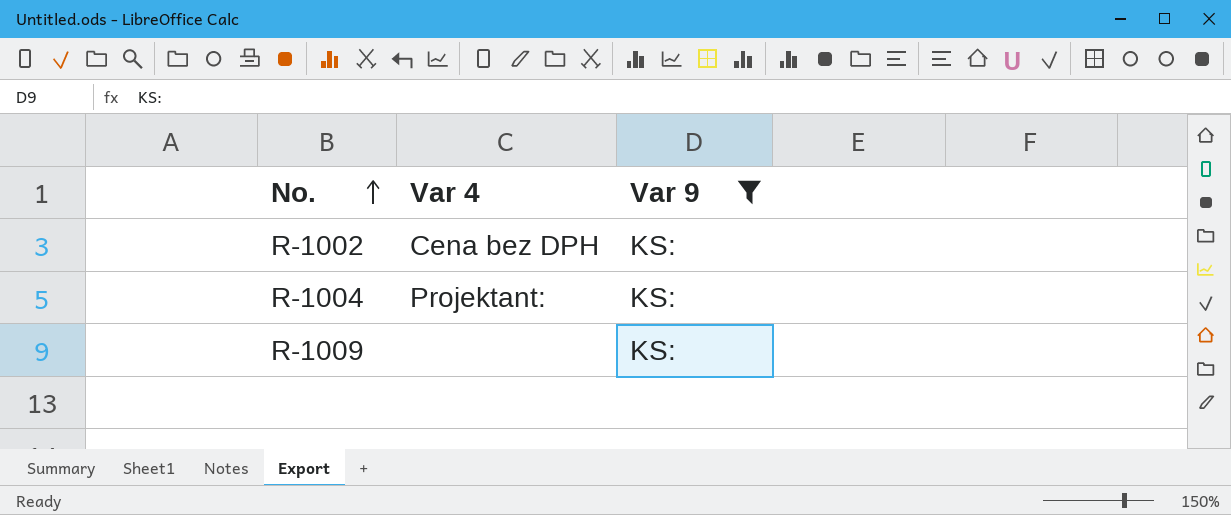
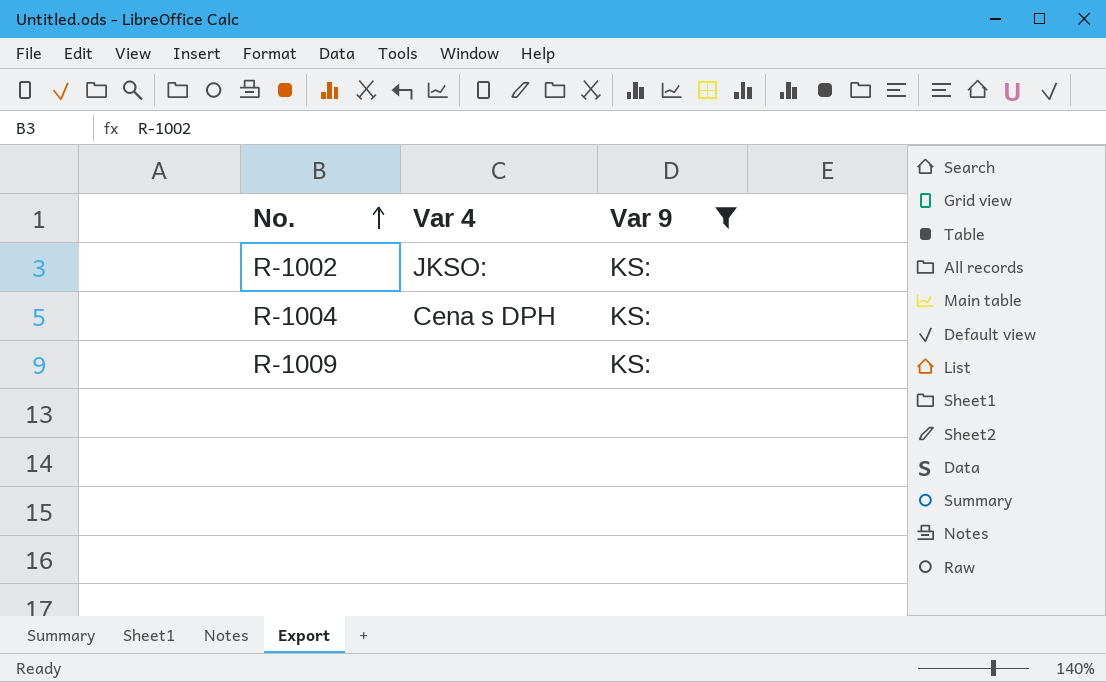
R-1002 | Var 4: Cena bez DPH -> JKSO:
R-1004 | Var 4: Projektant: -> Cena s DPH

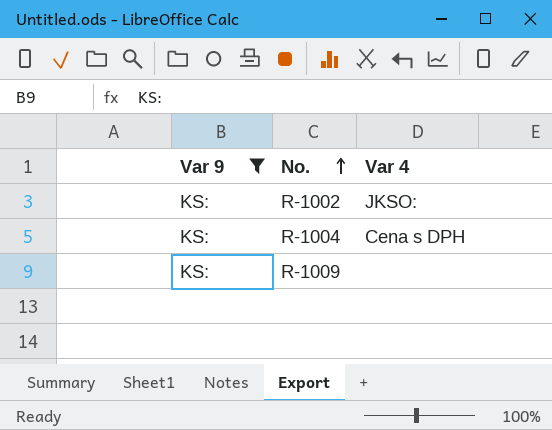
column Var 9 | position: 3 -> 1

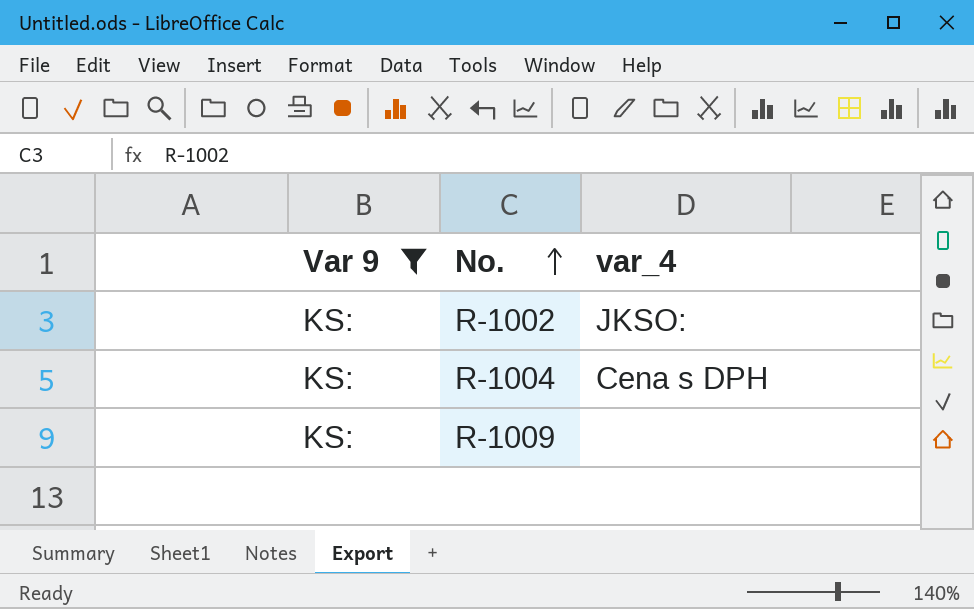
column name: Var 4 -> var_4

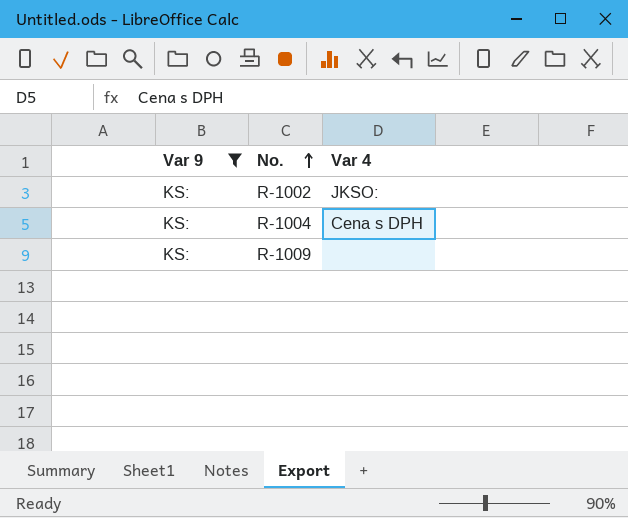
column name: var_4 -> Var 4

